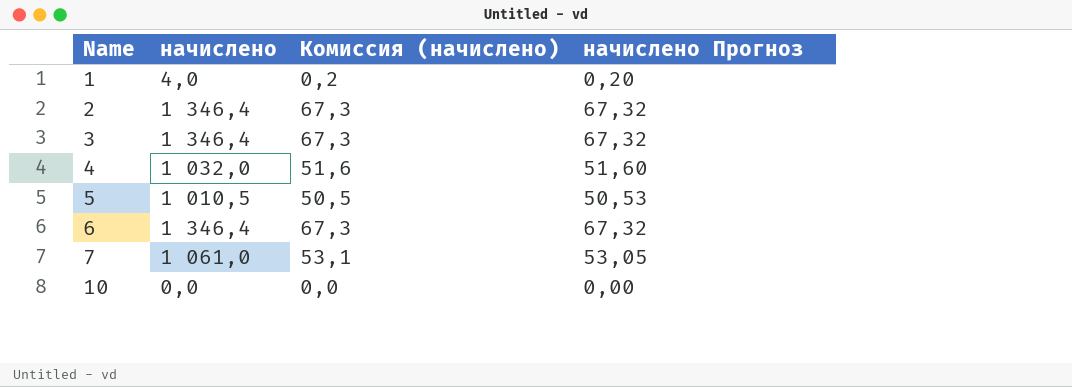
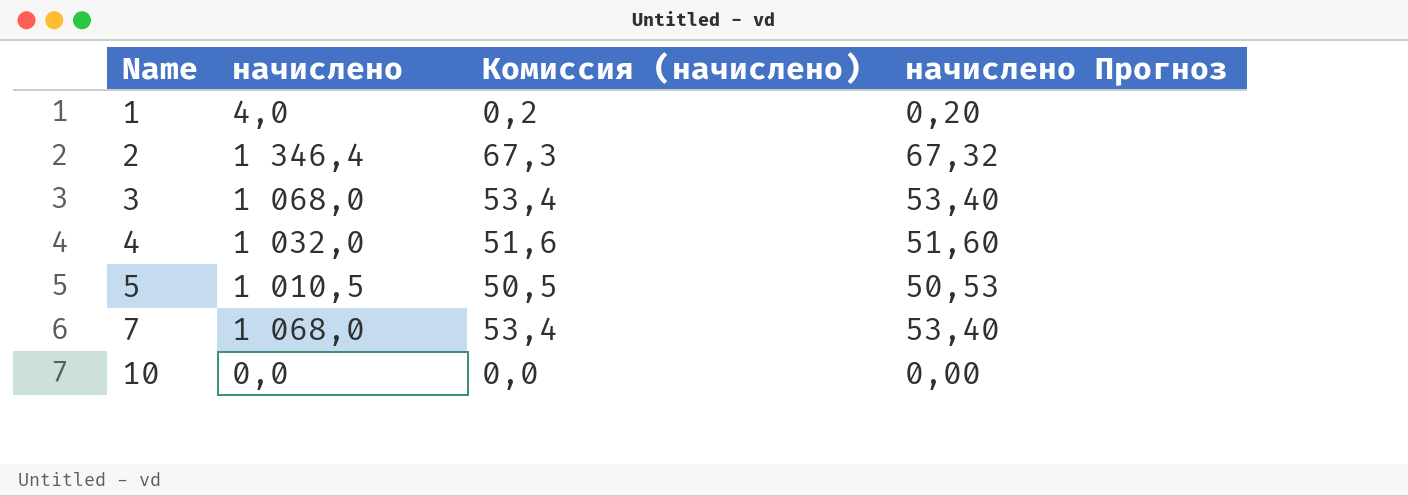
row 6: 1 346,4 | 67,3 | 67,32 -> none
3 | начислено: 1 346,4 -> 1 068,0
3 | Комиссия (начислено): 67,3 -> 53,4
3 | начислено Прогноз: 67,32 -> 53,40
7 | начислено: 1 061,0 -> 1 068,0
7 | Комиссия (начислено): 53,1 -> 53,4
7 | начислено Прогноз: 53,05 -> 53,40

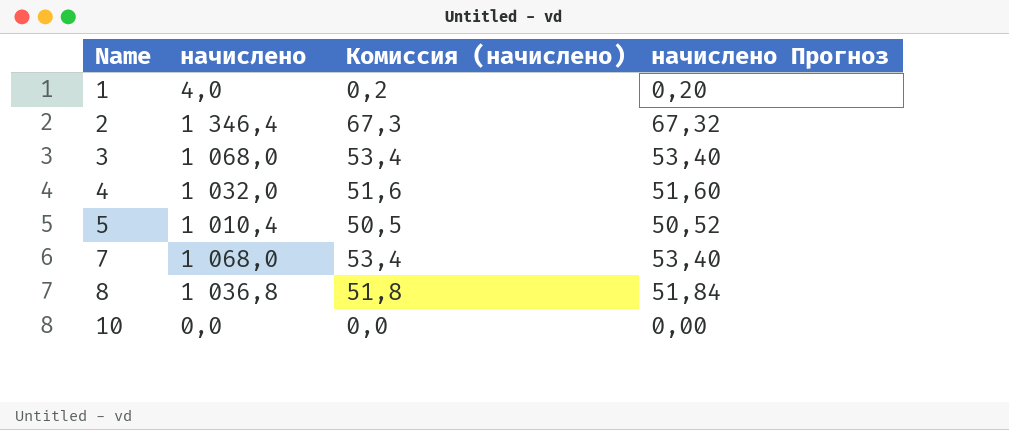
5 | начислено: 1 010,5 -> 1 010,4
5 | начислено Прогноз: 50,53 -> 50,52
row 8: none -> 1 036,8 | 51,8 | 51,84

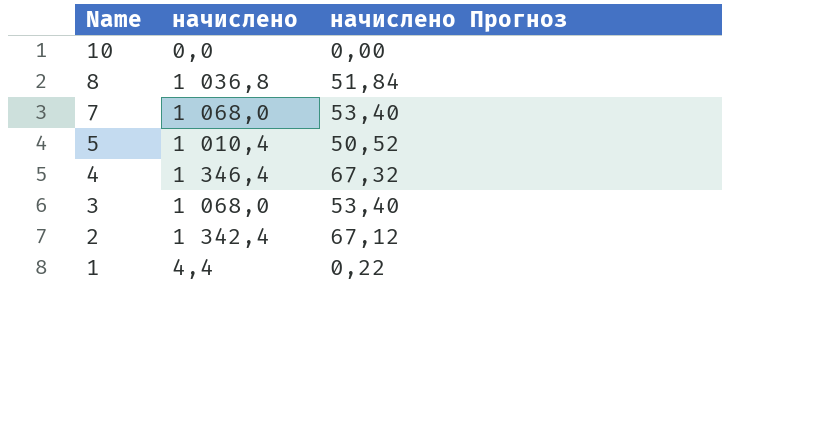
row order: Name ascending -> Name descending
column Комиссия (начислено) | formula: [начислено] * 0,05 -> none
4 | начислено: 1 032,0 -> 1 346,4
4 | начислено Прогноз: 51,60 -> 67,32
2 | начислено: 1 346,4 -> 1 342,4
2 | начислено Прогноз: 67,32 -> 67,12
1 | начислено: 4,0 -> 4,4
1 | начислено Прогноз: 0,20 -> 0,22

